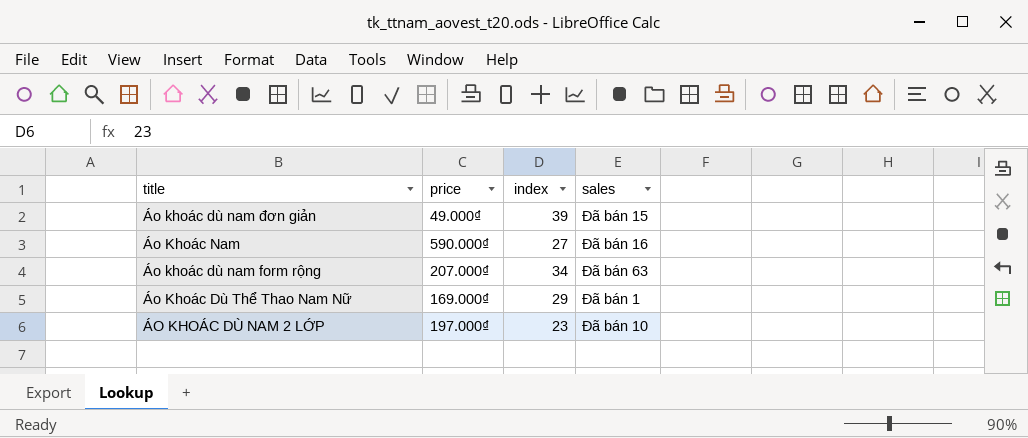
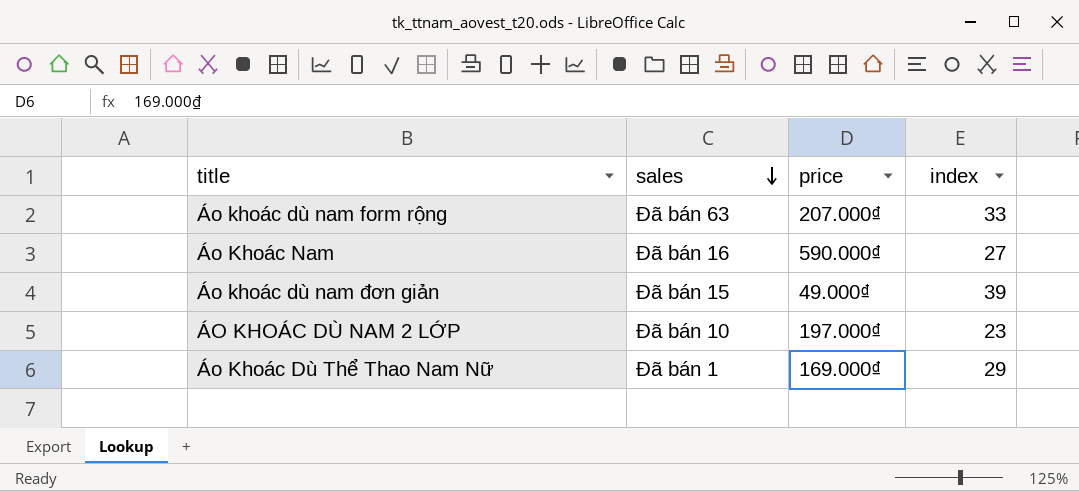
row order: none -> sales descending
column sales | position: 4 -> 2
Áo khoác dù nam form rộng | index: 34 -> 33

